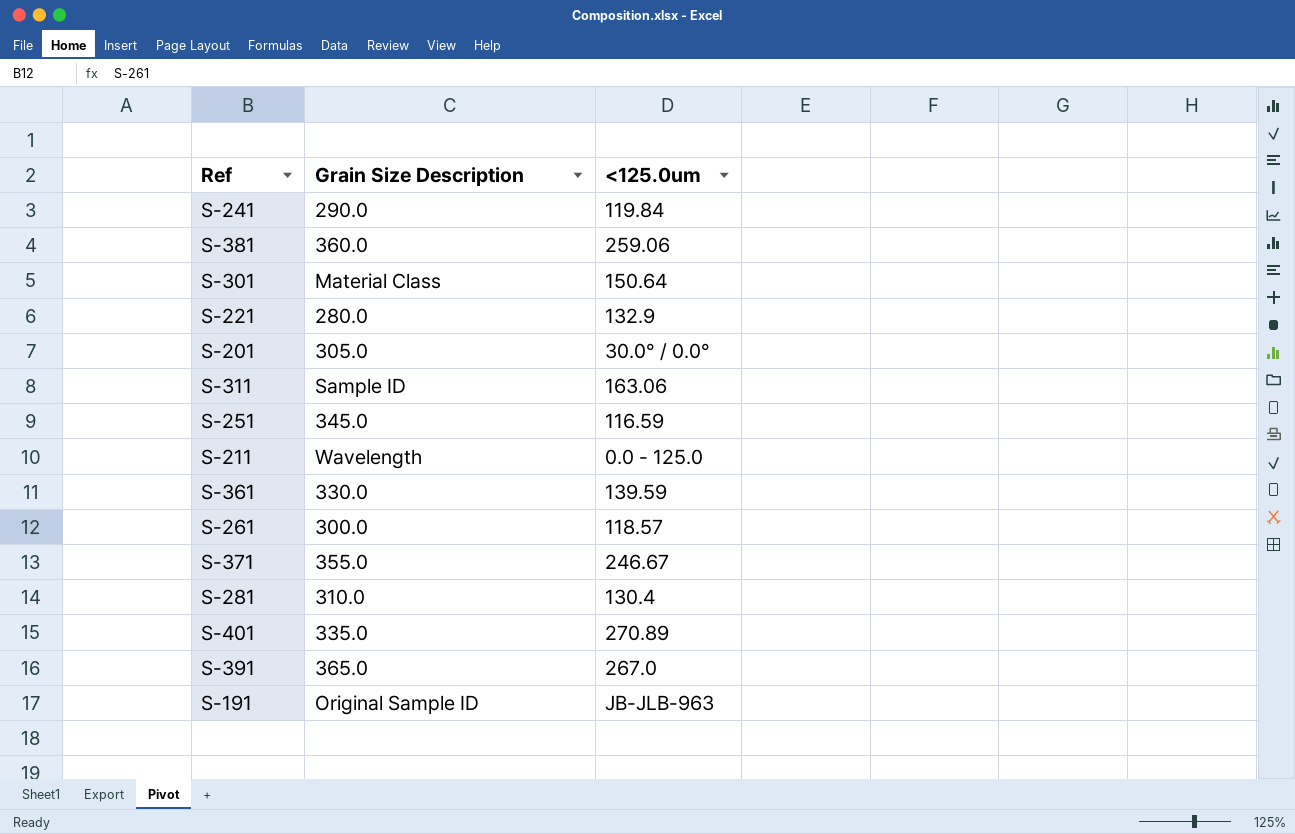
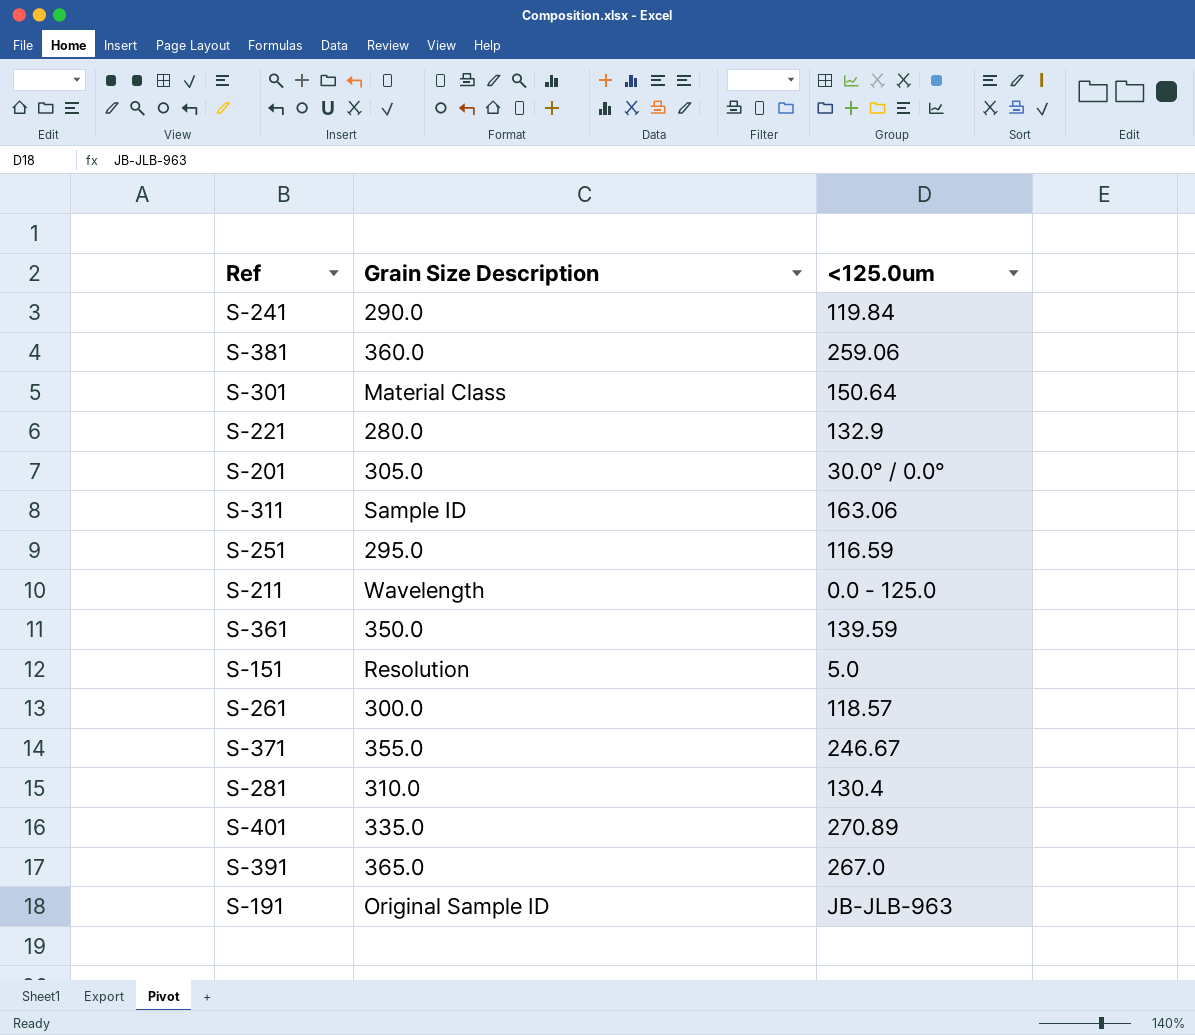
S-251 | Grain Size Description: 345.0 -> 295.0
S-361 | Grain Size Description: 330.0 -> 350.0
row S-151: none -> Resolution | 5.0

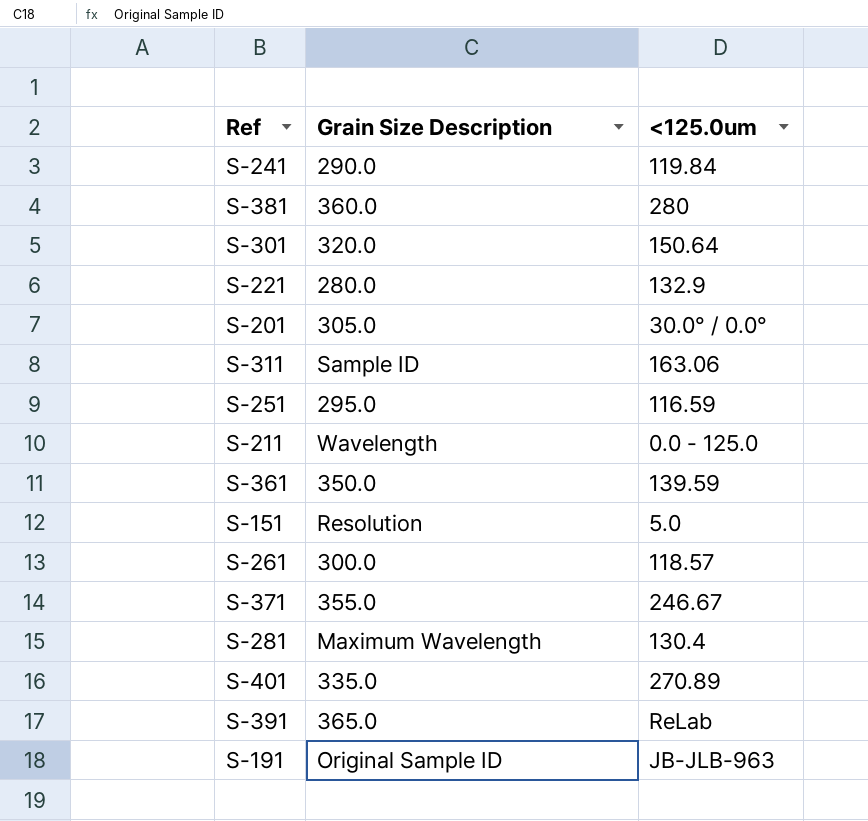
S-381 | <125.0um: 259.06 -> 280
S-301 | Grain Size Description: Material Class -> 320.0
S-281 | Grain Size Description: 310.0 -> Maximum Wavelength
S-391 | <125.0um: 267.0 -> ReLab

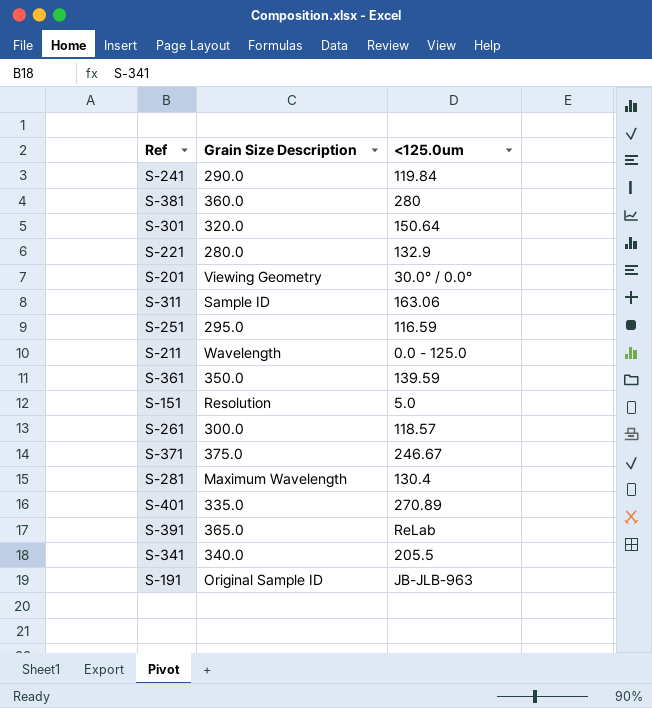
S-201 | Grain Size Description: 305.0 -> Viewing Geometry
S-371 | Grain Size Description: 355.0 -> 375.0
row S-341: none -> 340.0 | 205.5

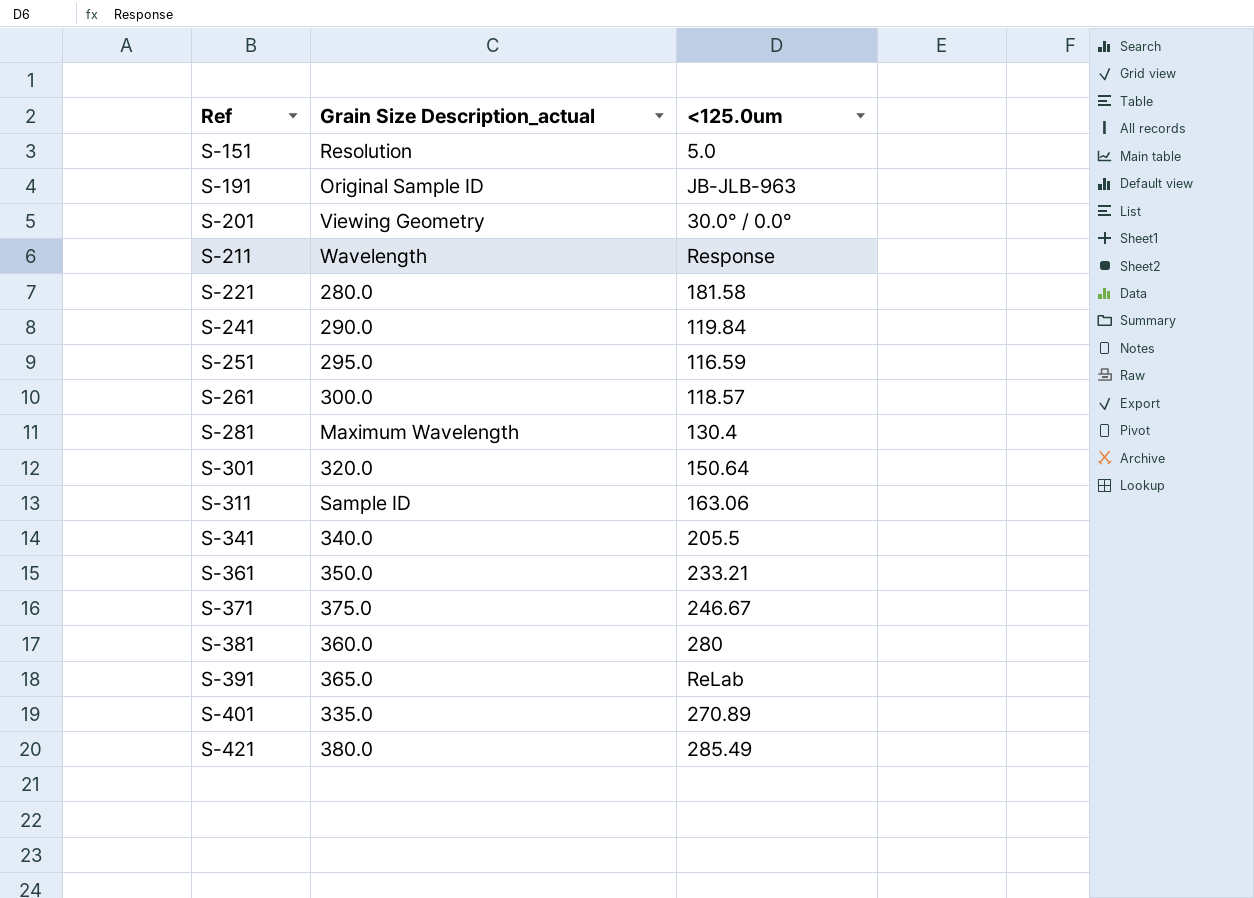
row order: none -> Ref ascending
column name: Grain Size Description -> Grain Size Description_actual
S-211 | <125.0um: 0.0 - 125.0 -> Response
S-221 | <125.0um: 132.9 -> 181.58
S-361 | <125.0um: 139.59 -> 233.21
row S-421: none -> 380.0 | 285.49

